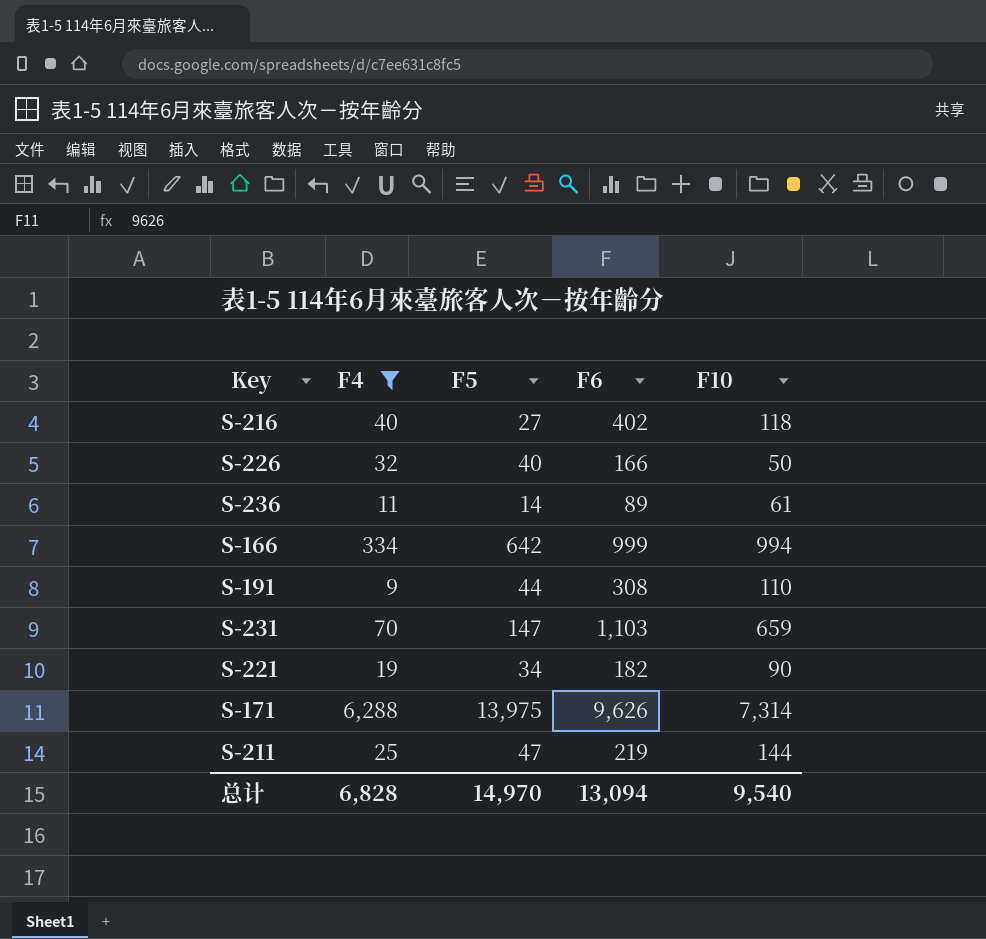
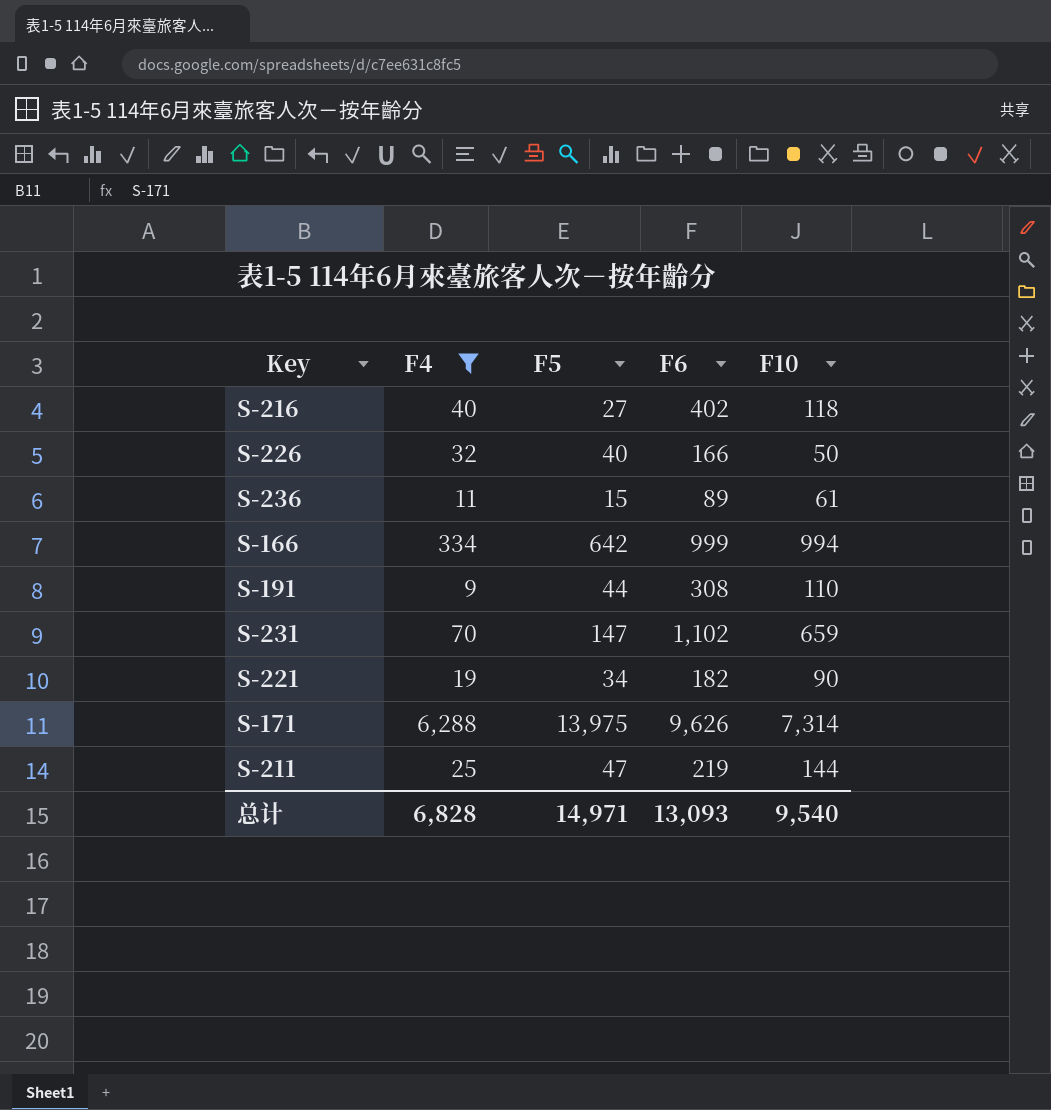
S-236 | F5: 14 -> 15
S-231 | F6: 1,103 -> 1,102
总计 | F5: 14,970 -> 14,971
总计 | F6: 13,094 -> 13,093

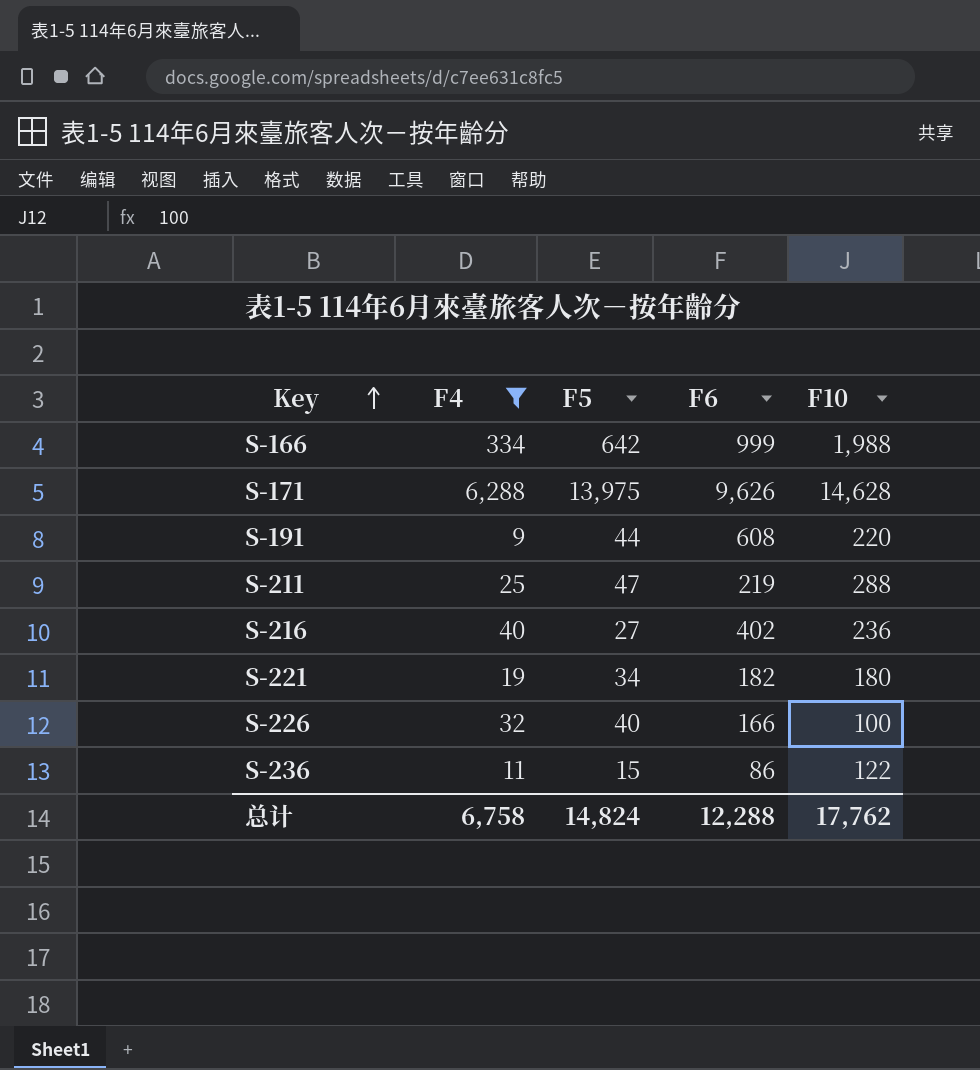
row order: none -> Key ascending
row S-231: 70 | 147 | 1,102 | 659 -> none
S-166 | F10: 994 -> 1,988
S-171 | F10: 7,314 -> 14,628
S-191 | F6: 308 -> 608
S-191 | F10: 110 -> 220
S-211 | F10: 144 -> 288
S-216 | F10: 118 -> 236
S-221 | F10: 90 -> 180
S-226 | F10: 50 -> 100
S-236 | F6: 89 -> 86
S-236 | F10: 61 -> 122
总计 | F4: 6,828 -> 6,758
总计 | F5: 14,971 -> 14,824
总计 | F6: 13,093 -> 12,288
总计 | F10: 9,540 -> 17,762

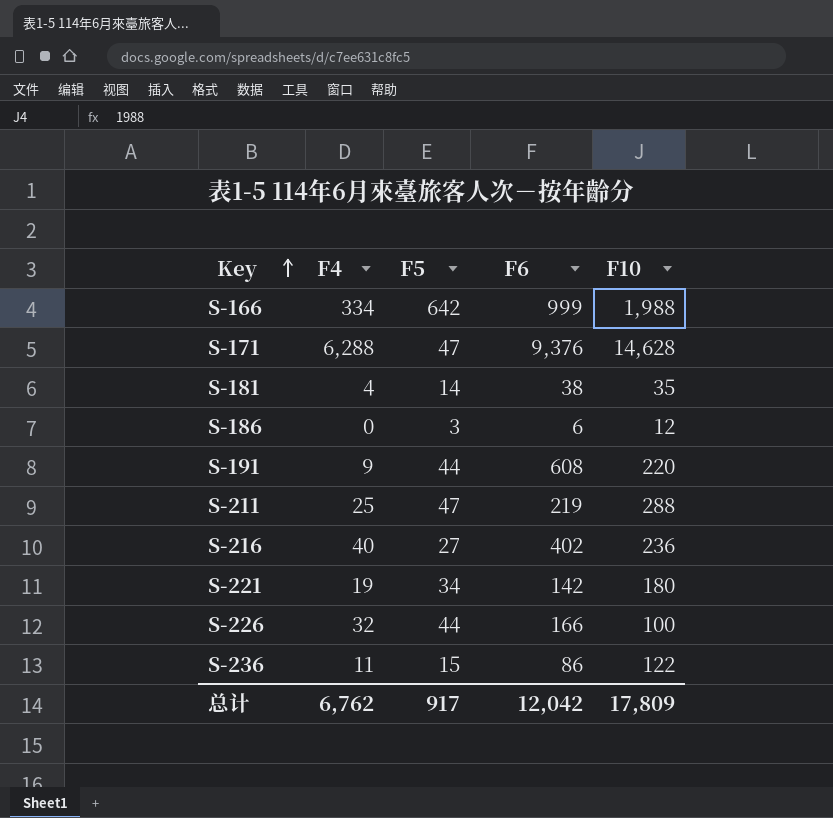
filter: F4 >= 9 -> none
S-171 | F5: 13,975 -> 47
S-171 | F6: 9,626 -> 9,376
S-221 | F6: 182 -> 142
S-226 | F5: 40 -> 44
总计 | F4: 6,758 -> 6,762
总计 | F5: 14,824 -> 917
总计 | F6: 12,288 -> 12,042
总计 | F10: 17,762 -> 17,809

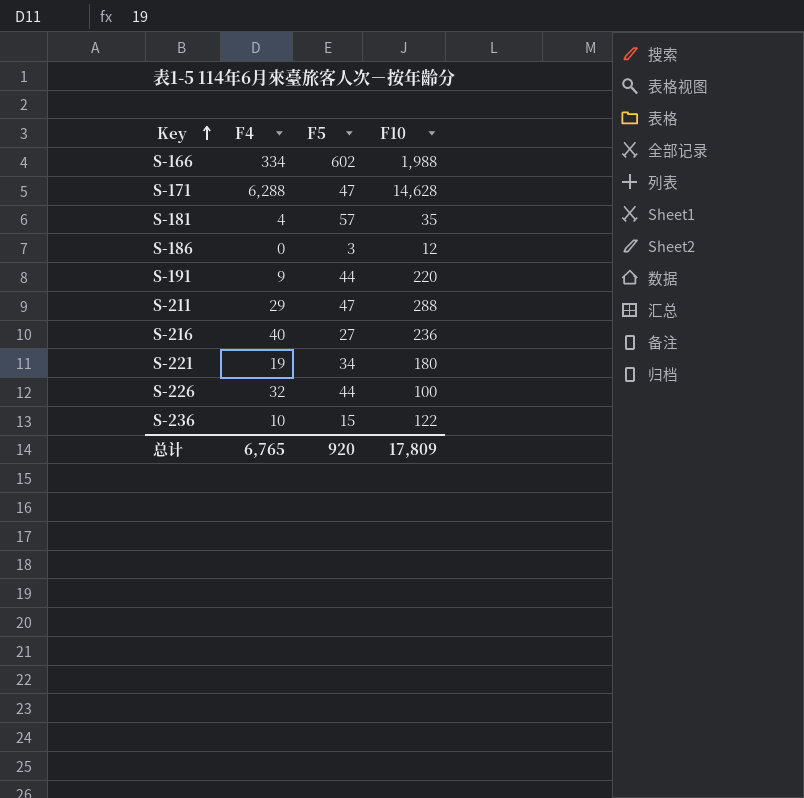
column F6 | position: 4 -> none
S-166 | F5: 642 -> 602
S-181 | F5: 14 -> 57
S-211 | F4: 25 -> 29
S-236 | F4: 11 -> 10
总计 | F4: 6,762 -> 6,765
总计 | F5: 917 -> 920

